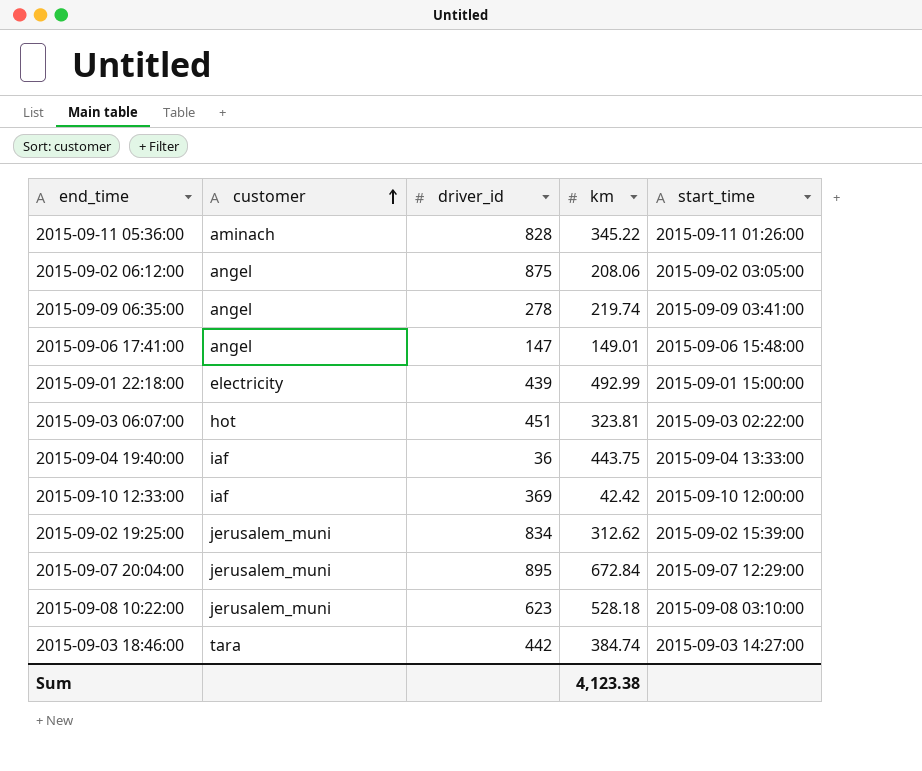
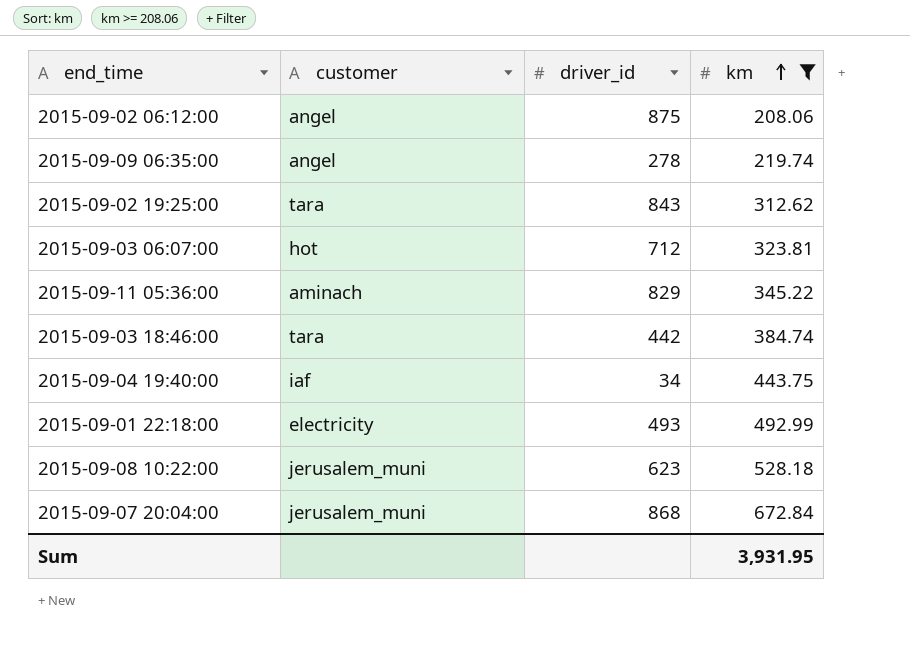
filter: none -> km >= 208.06
row order: customer ascending -> km ascending
column start_time | position: 5 -> none
2015-09-02 19:25:00 | customer: jerusalem_muni -> tara
2015-09-02 19:25:00 | driver_id: 834 -> 843
2015-09-03 06:07:00 | driver_id: 451 -> 712
2015-09-11 05:36:00 | driver_id: 828 -> 829
2015-09-04 19:40:00 | driver_id: 36 -> 34
2015-09-01 22:18:00 | driver_id: 439 -> 493
2015-09-07 20:04:00 | driver_id: 895 -> 868
Sum | km: 4,123.38 -> 3,931.95

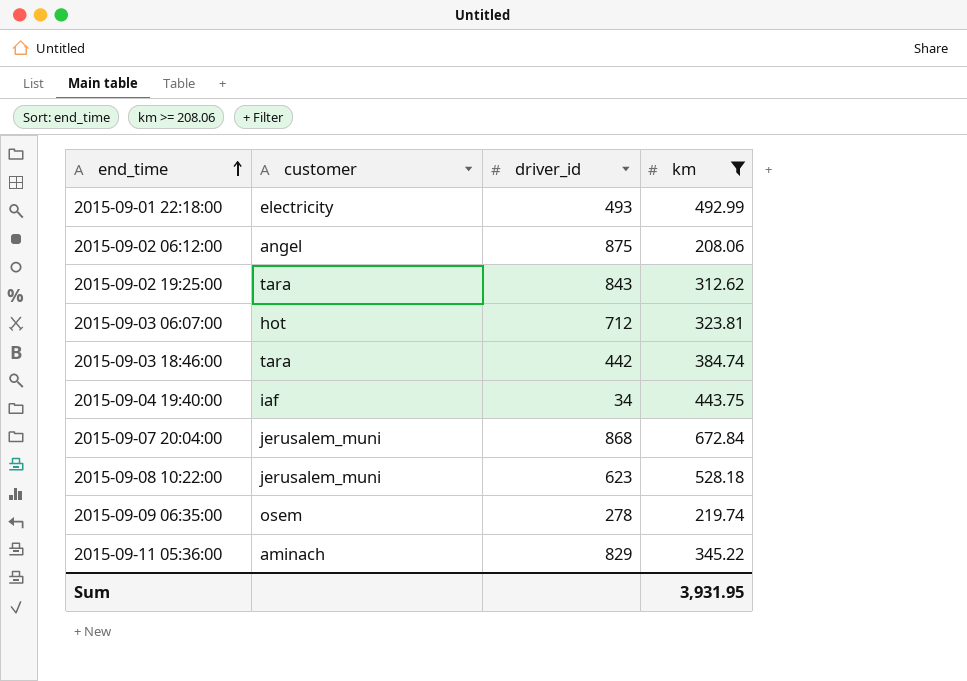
row order: km ascending -> end_time ascending
2015-09-09 06:35:00 | customer: angel -> osem

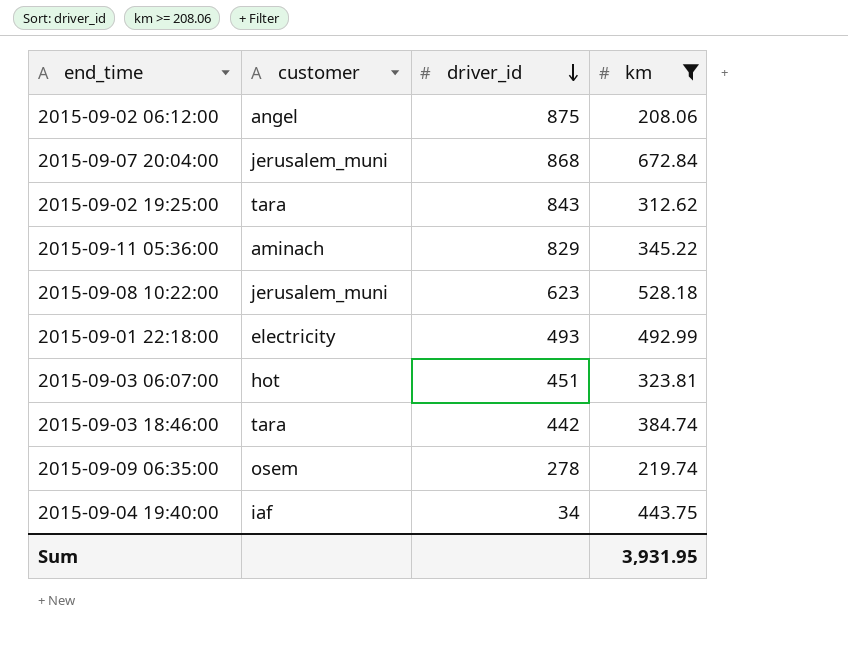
row order: end_time ascending -> driver_id descending
2015-09-03 06:07:00 | driver_id: 712 -> 451

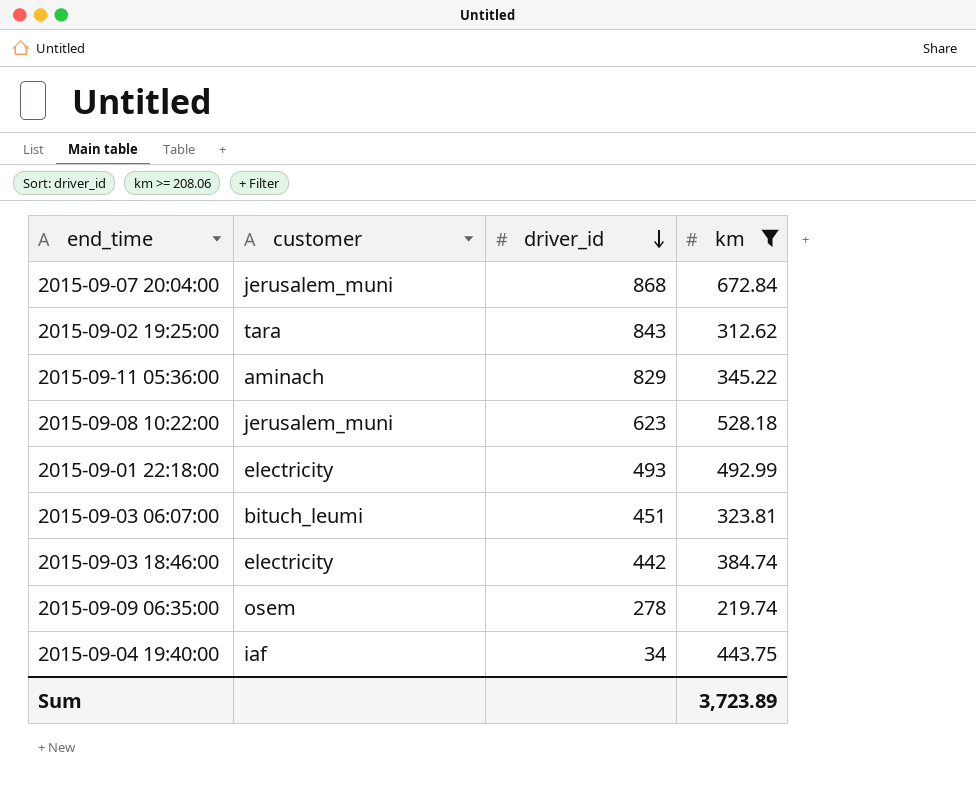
row 2015-09-02 06:12:00: angel | 875 | 208.06 -> none
2015-09-03 06:07:00 | customer: hot -> bituch_leumi
2015-09-03 18:46:00 | customer: tara -> electricity
Sum | km: 3,931.95 -> 3,723.89

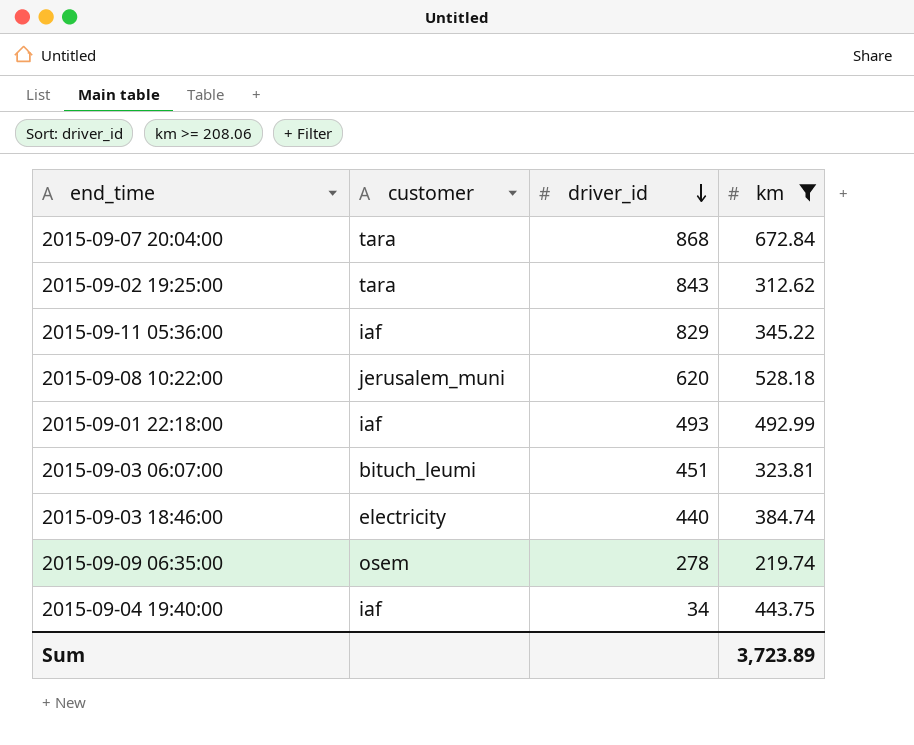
2015-09-07 20:04:00 | customer: jerusalem_muni -> tara
2015-09-11 05:36:00 | customer: aminach -> iaf
2015-09-08 10:22:00 | driver_id: 623 -> 620
2015-09-01 22:18:00 | customer: electricity -> iaf
2015-09-03 18:46:00 | driver_id: 442 -> 440

